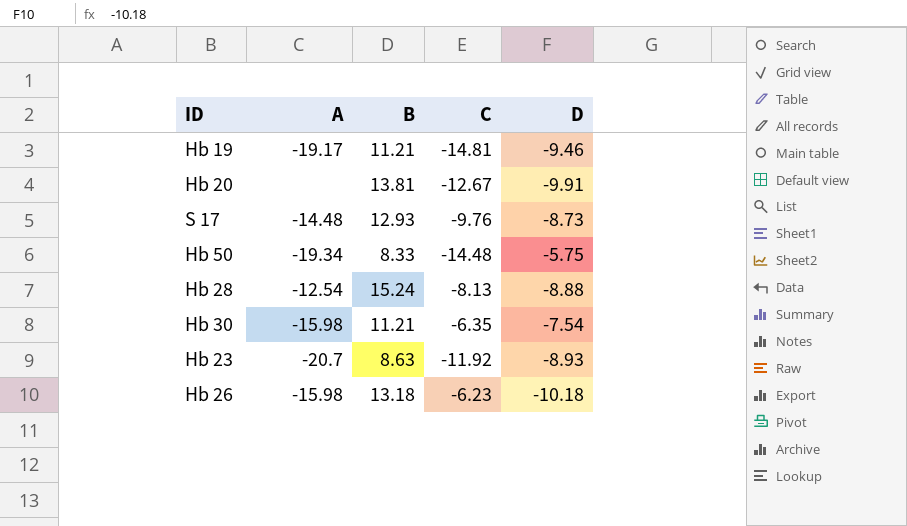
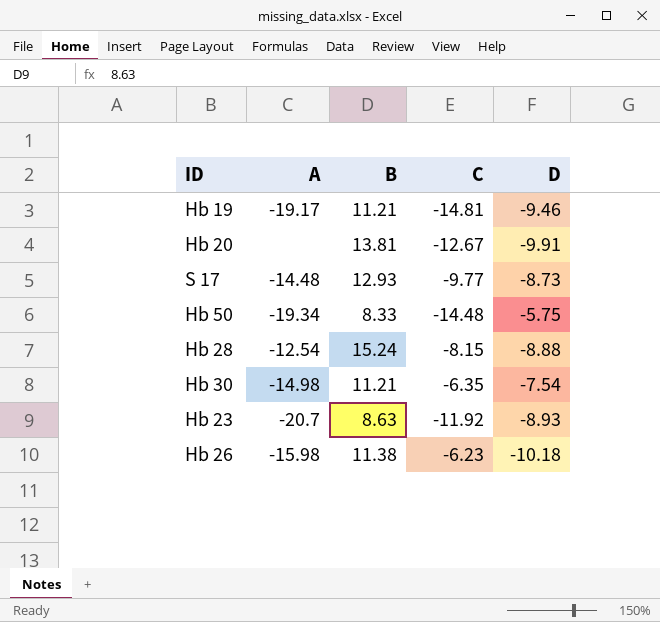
S 17 | C: -9.76 -> -9.77
Hb 28 | C: -8.13 -> -8.15
Hb 30 | A: -15.98 -> -14.98
Hb 26 | B: 13.18 -> 11.38

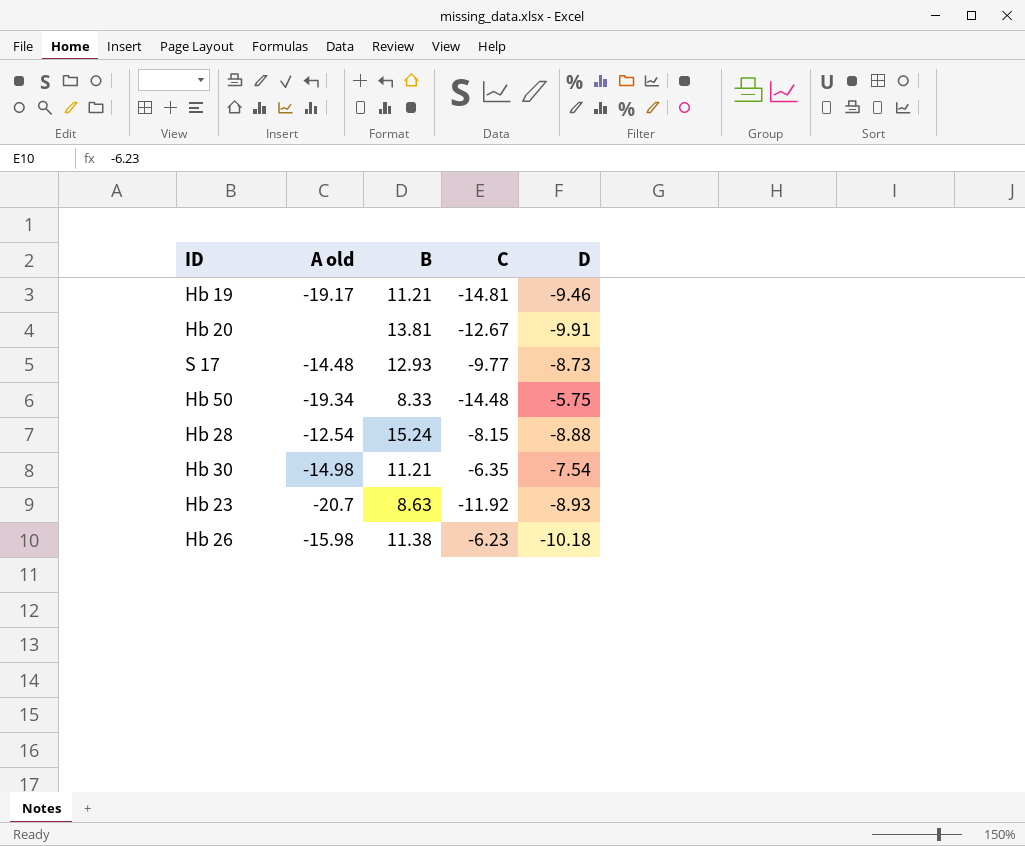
column name: A -> A old

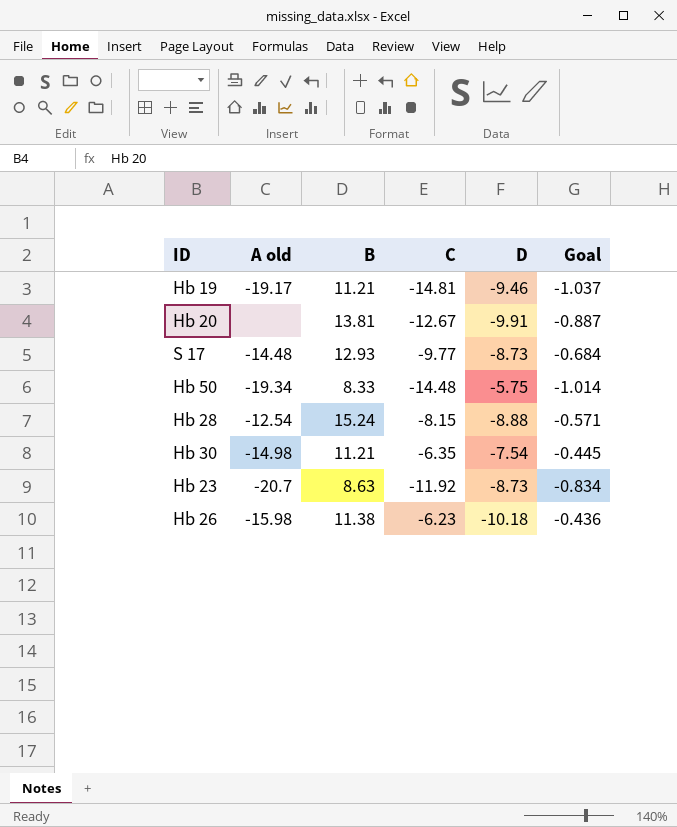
column Goal | formula: none -> [C] * 0.07
Hb 23 | D: -8.93 -> -8.73

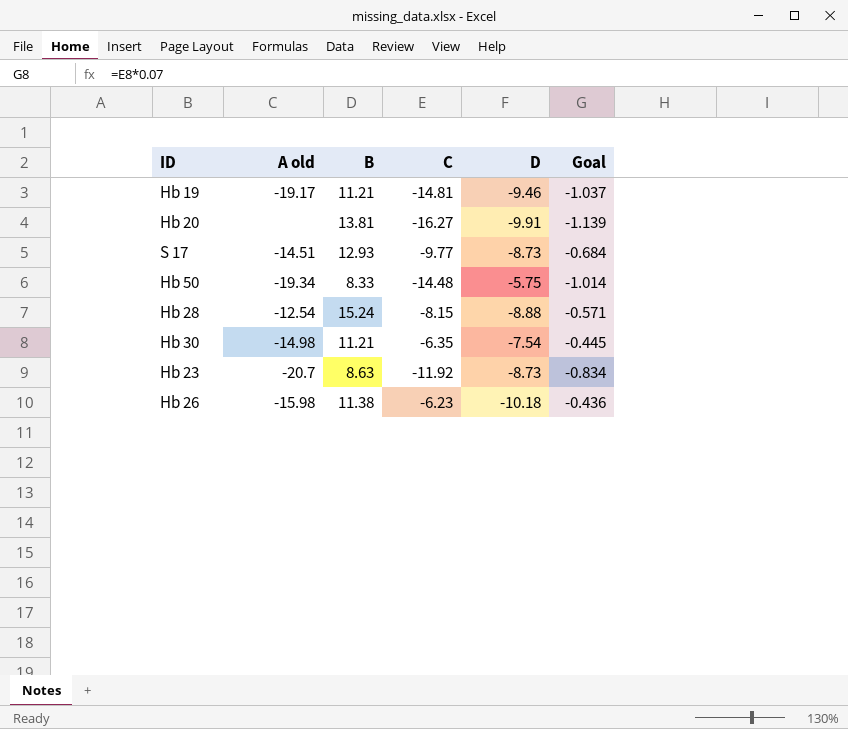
Hb 20 | C: -12.67 -> -16.27
Hb 20 | Goal: -0.887 -> -1.139
S 17 | A old: -14.48 -> -14.51

